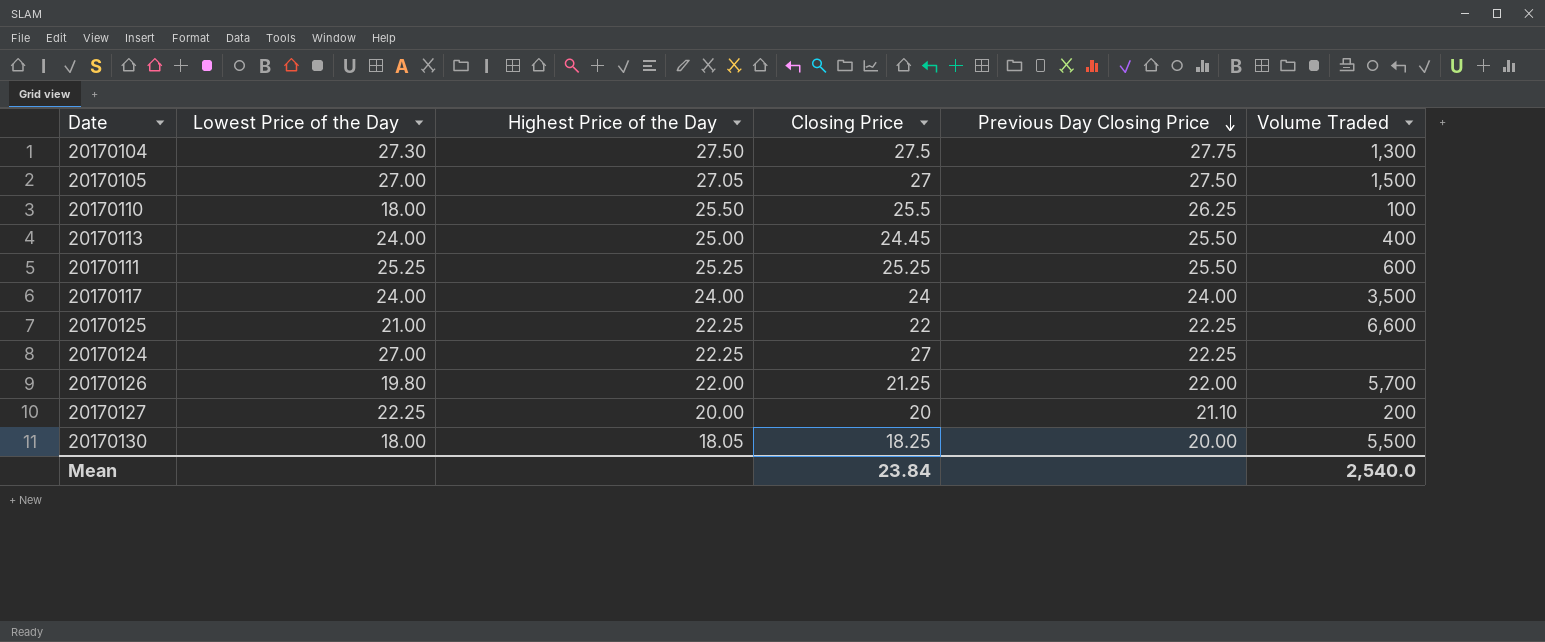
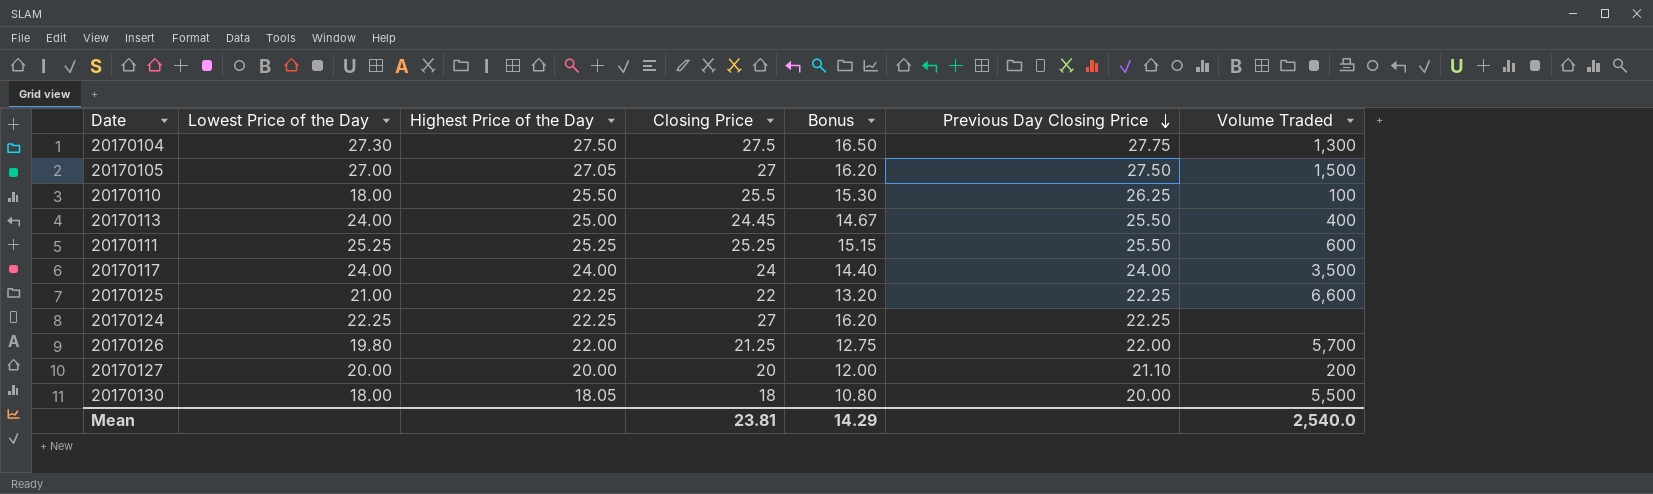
column Bonus | formula: none -> [Closing Price] * 0.6
20170124 | Lowest Price of the Day: 27.00 -> 22.25
20170127 | Lowest Price of the Day: 22.25 -> 20.00
20170130 | Closing Price: 18.25 -> 18
Mean | Closing Price: 23.84 -> 23.81

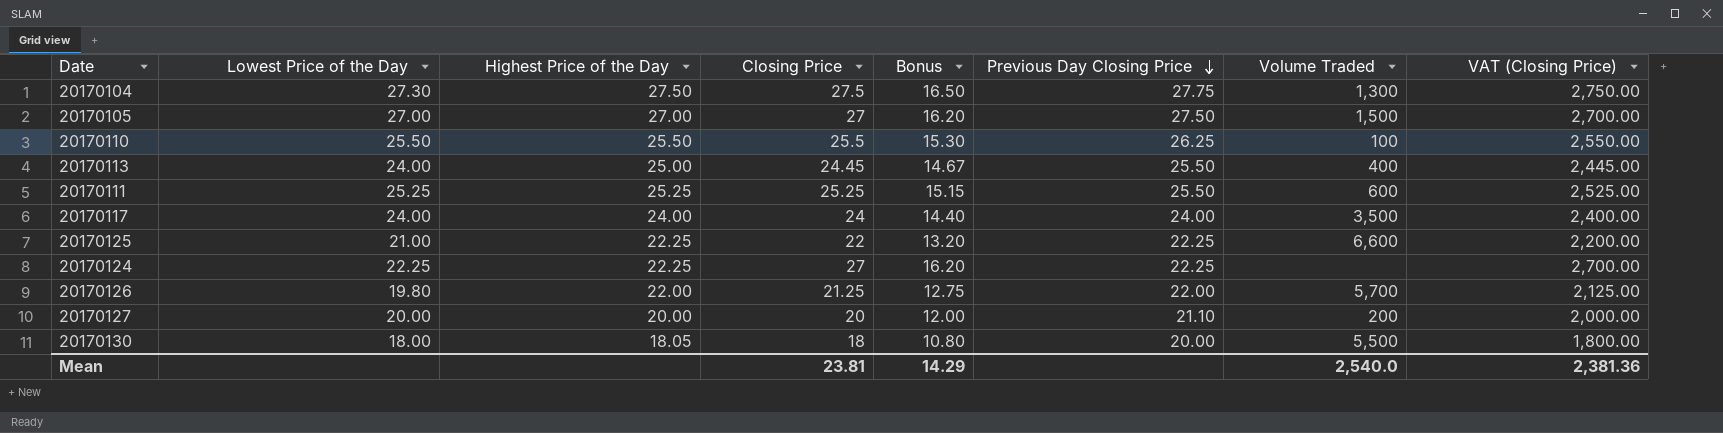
column VAT (Closing Price) | formula: none -> [Closing Price] * 100
20170105 | Highest Price of the Day: 27.05 -> 27.00
20170110 | Lowest Price of the Day: 18.00 -> 25.50

